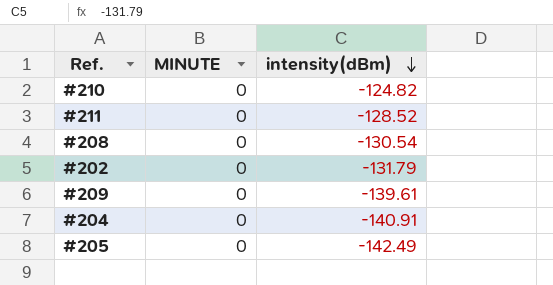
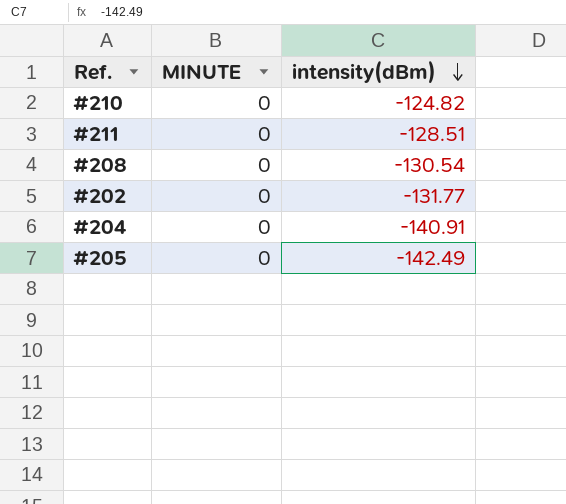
row #209: 0 | -139.61 -> none
#211 | intensity(dBm): -128.52 -> -128.51
#202 | intensity(dBm): -131.79 -> -131.77

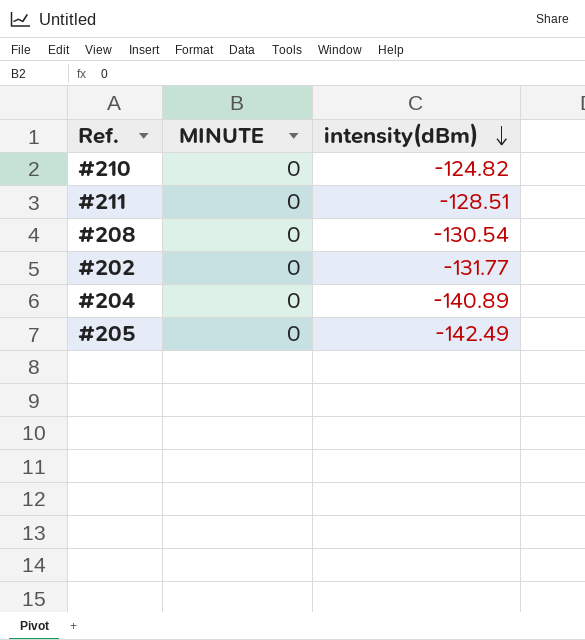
#204 | intensity(dBm): -140.91 -> -140.89

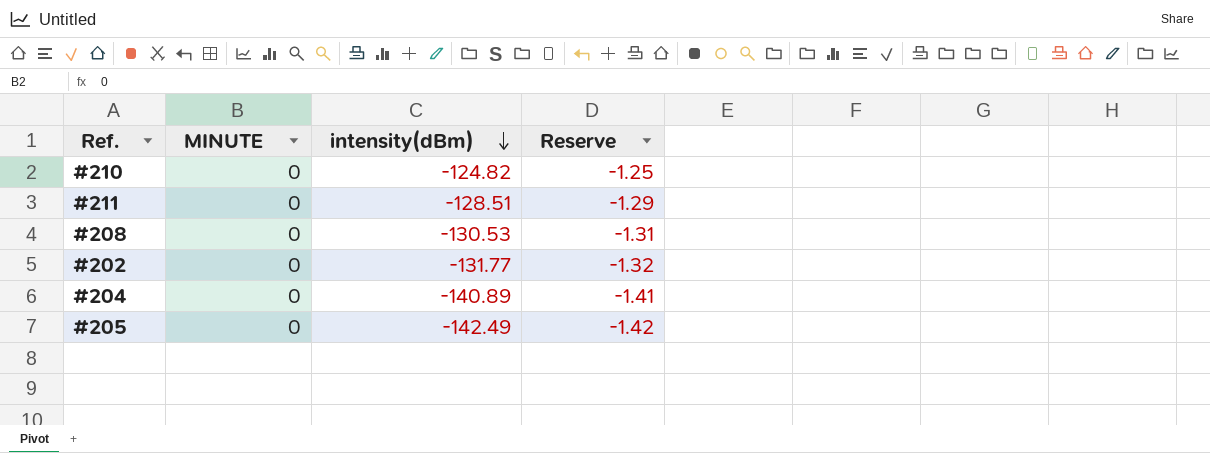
column Reserve | formula: none -> [intensity(dBm)] * 0.01
#208 | intensity(dBm): -130.54 -> -130.53

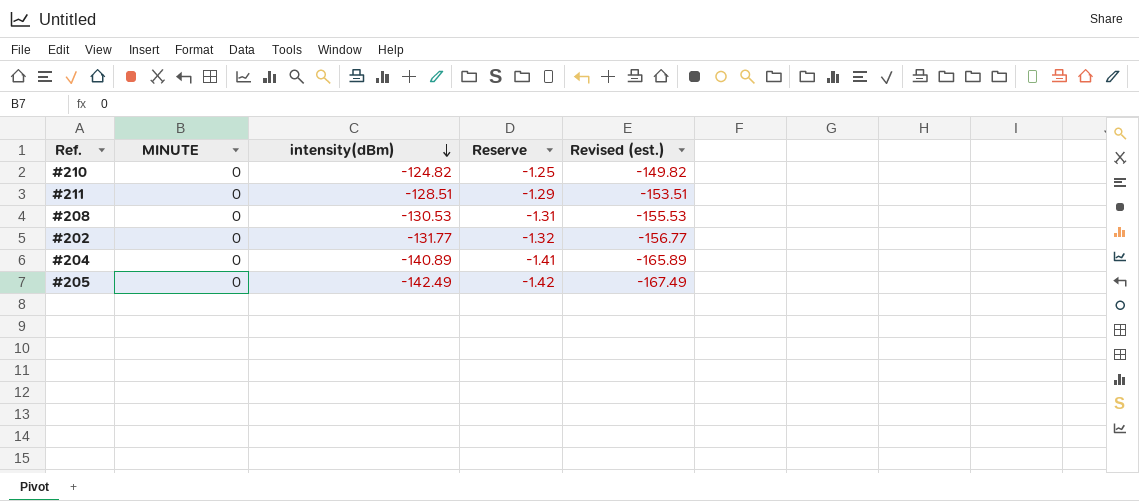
column Revised (est.) | formula: none -> [intensity(dBm)] - 25

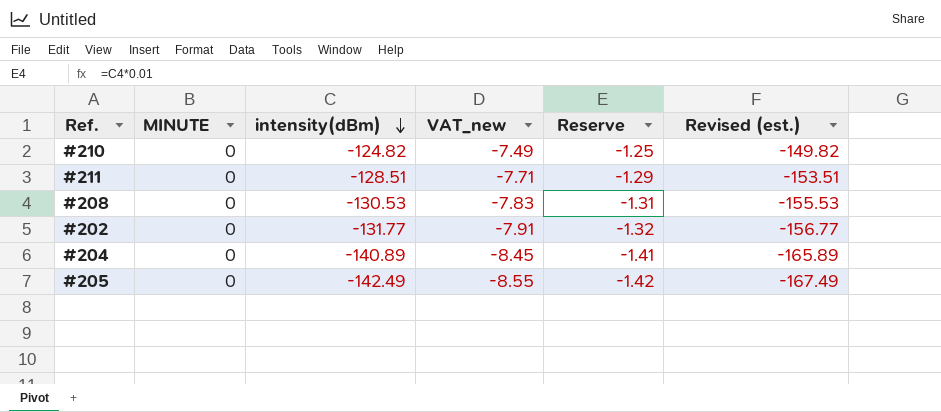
column VAT_new | formula: none -> [intensity(dBm)] * 0.06

